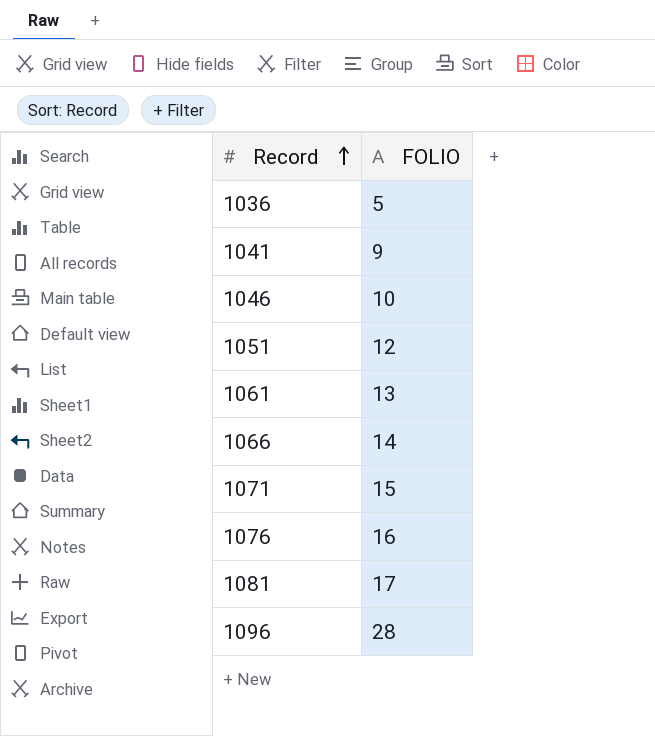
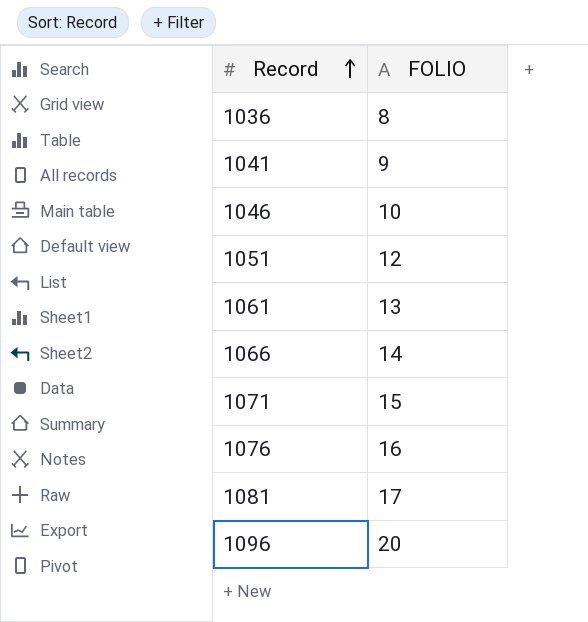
1036 | FOLIO: 5 -> 8
1096 | FOLIO: 28 -> 20

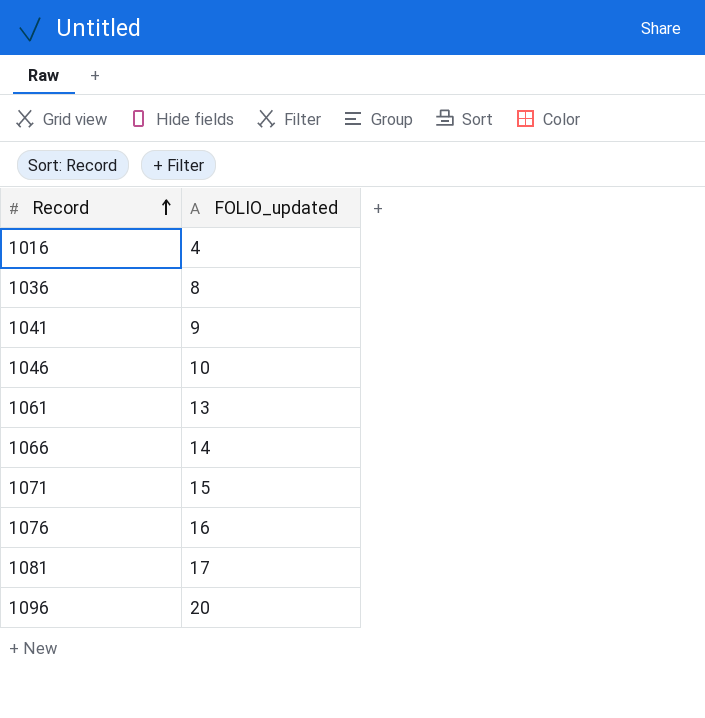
column name: FOLIO -> FOLIO_updated
row 1051: 12 -> none
row 1016: none -> 4

